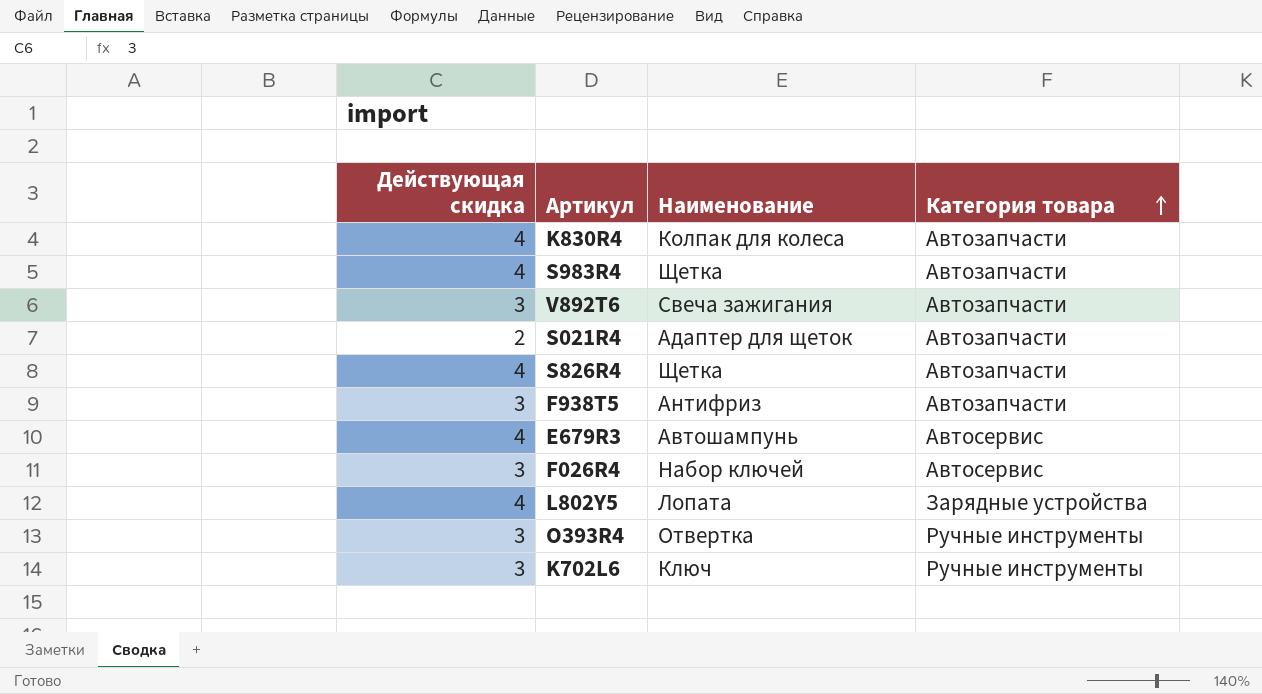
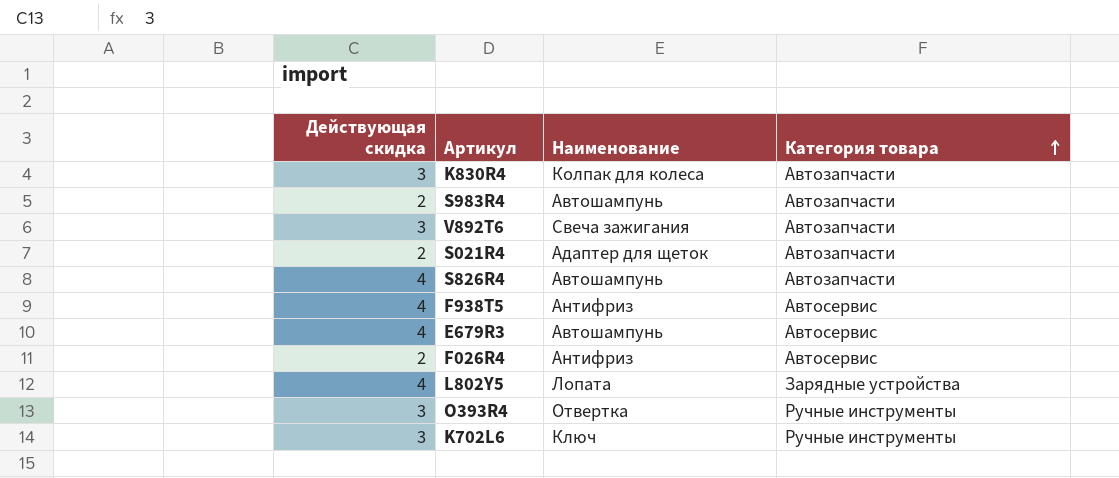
K830R4 | Действующая скидка: 4 -> 3
S983R4 | Действующая скидка: 4 -> 2
S983R4 | Наименование: Щетка -> Автошампунь
S826R4 | Наименование: Щетка -> Автошампунь
F938T5 | Действующая скидка: 3 -> 4
F938T5 | Категория товара: Автозапчасти -> Автосервис
F026R4 | Действующая скидка: 3 -> 2
F026R4 | Наименование: Набор ключей -> Антифриз

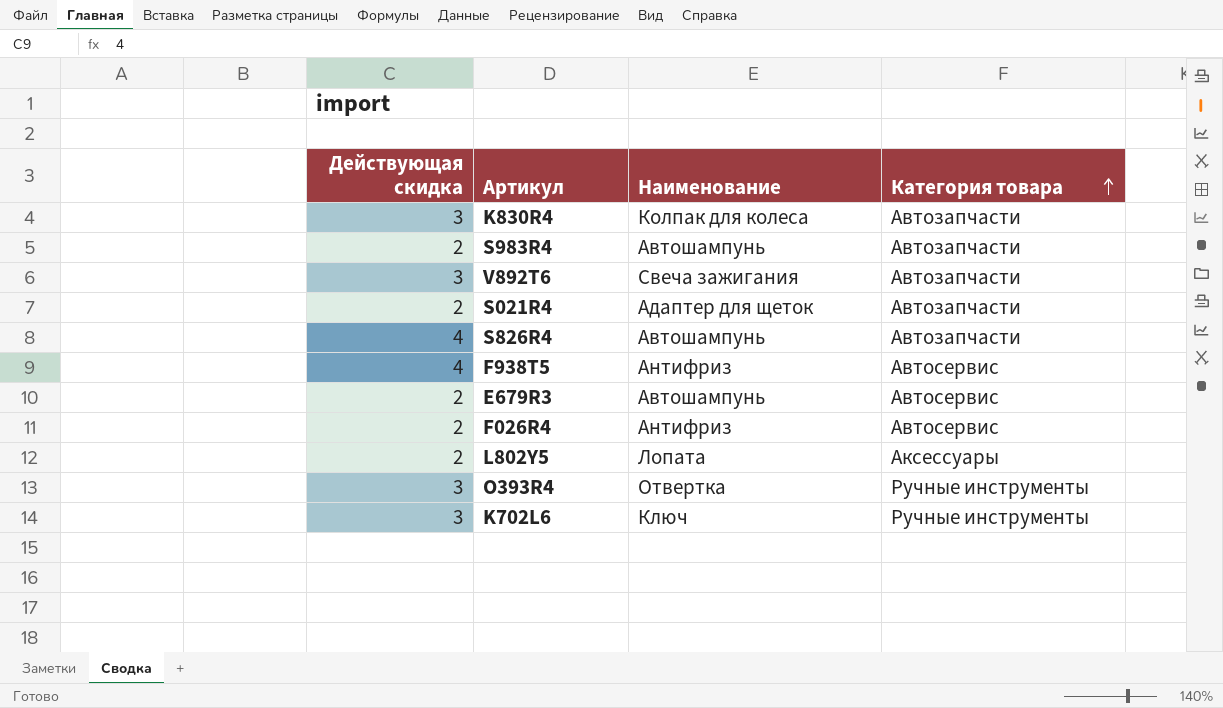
E679R3 | Действующая скидка: 4 -> 2
L802Y5 | Действующая скидка: 4 -> 2
L802Y5 | Категория товара: Зарядные устройства -> Аксессуары

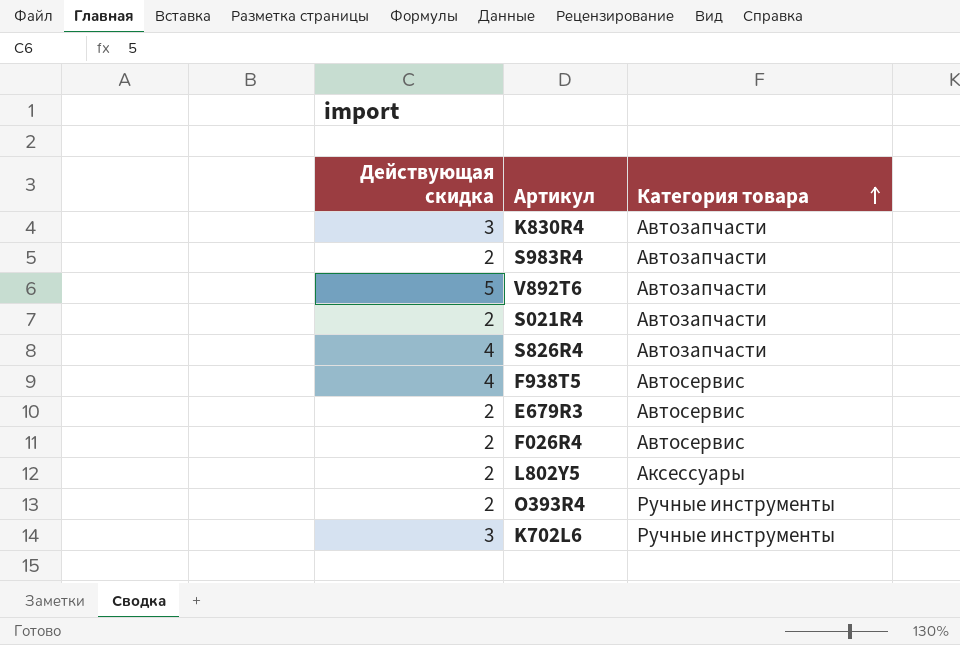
column Наименование | position: 3 -> none
V892T6 | Действующая скидка: 3 -> 5
O393R4 | Действующая скидка: 3 -> 2

